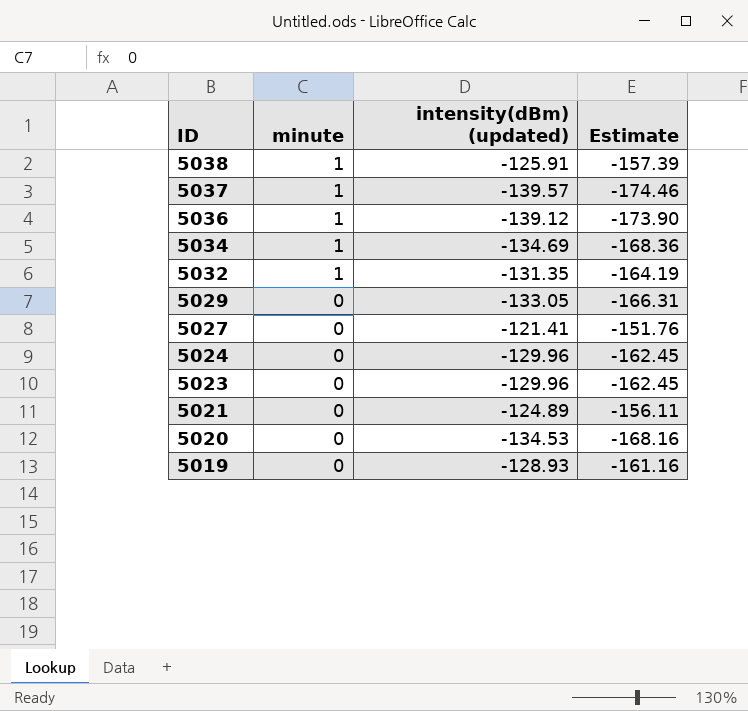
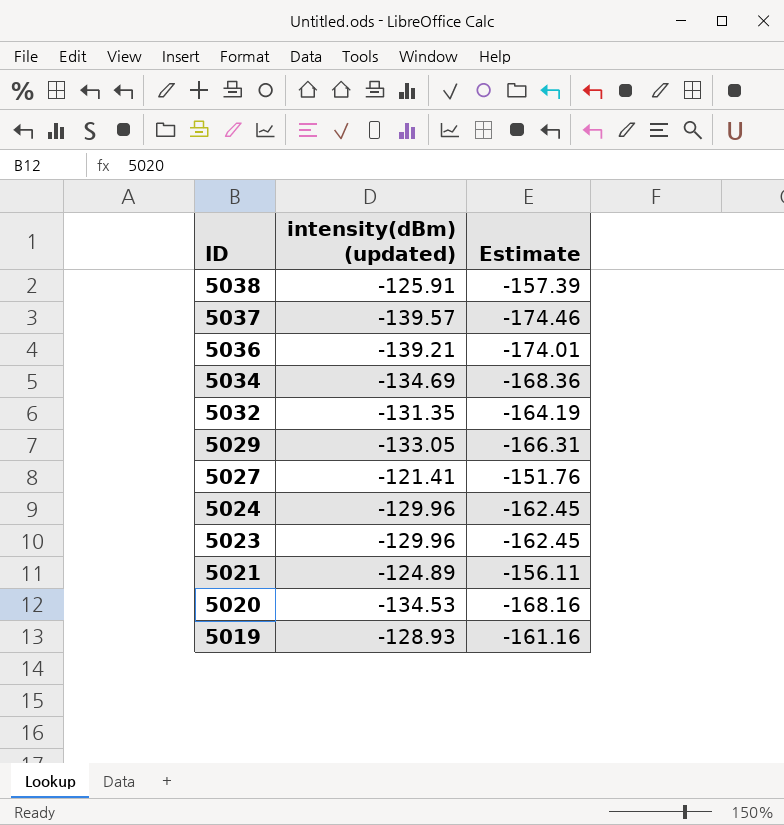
column minute | position: 2 -> none
5036 | intensity(dBm) (updated): -139.12 -> -139.21
5036 | Estimate: -173.90 -> -174.01

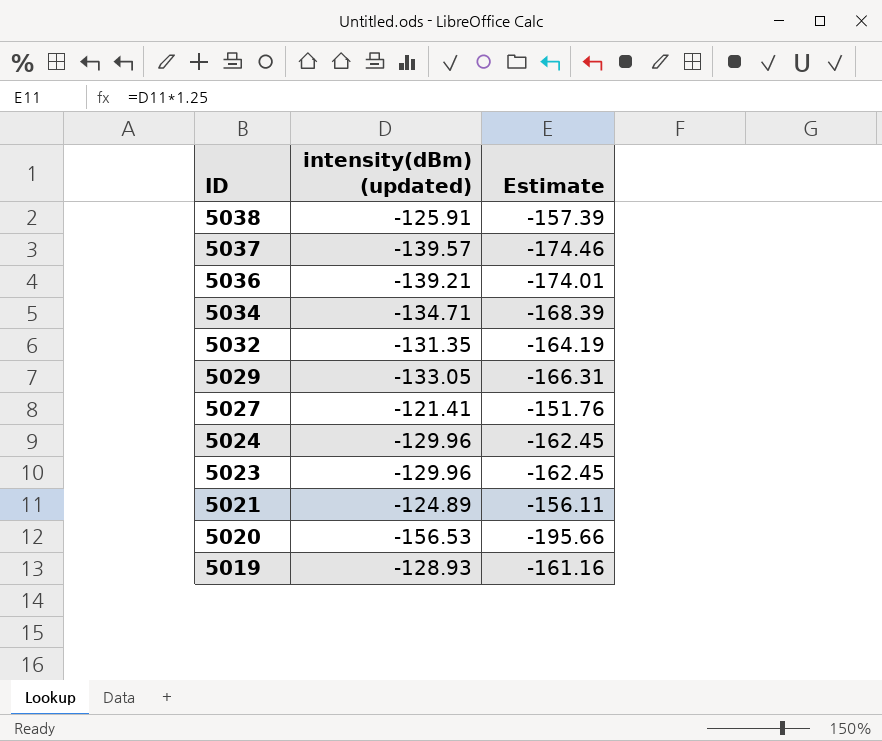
5034 | intensity(dBm) (updated): -134.69 -> -134.71
5034 | Estimate: -168.36 -> -168.39
5020 | intensity(dBm) (updated): -134.53 -> -156.53
5020 | Estimate: -168.16 -> -195.66

